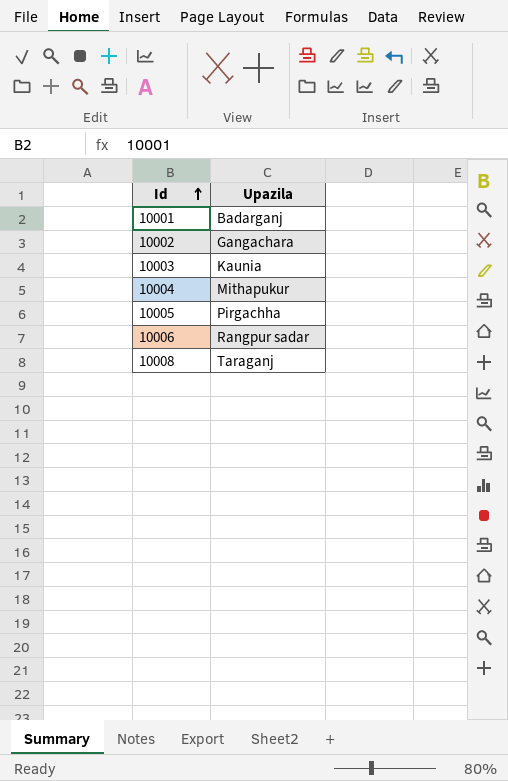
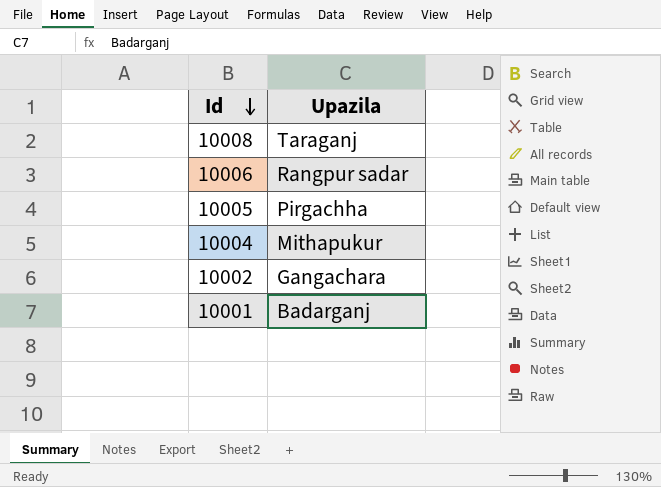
row order: Id ascending -> Id descending
row 10003: Kaunia -> none

